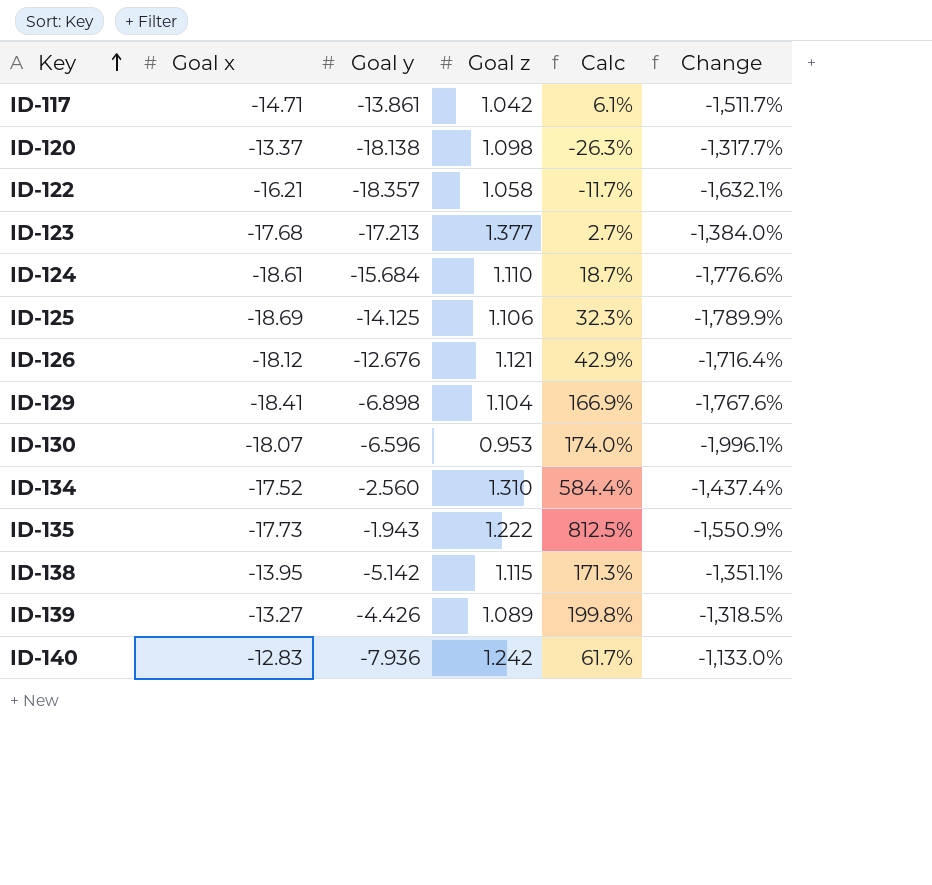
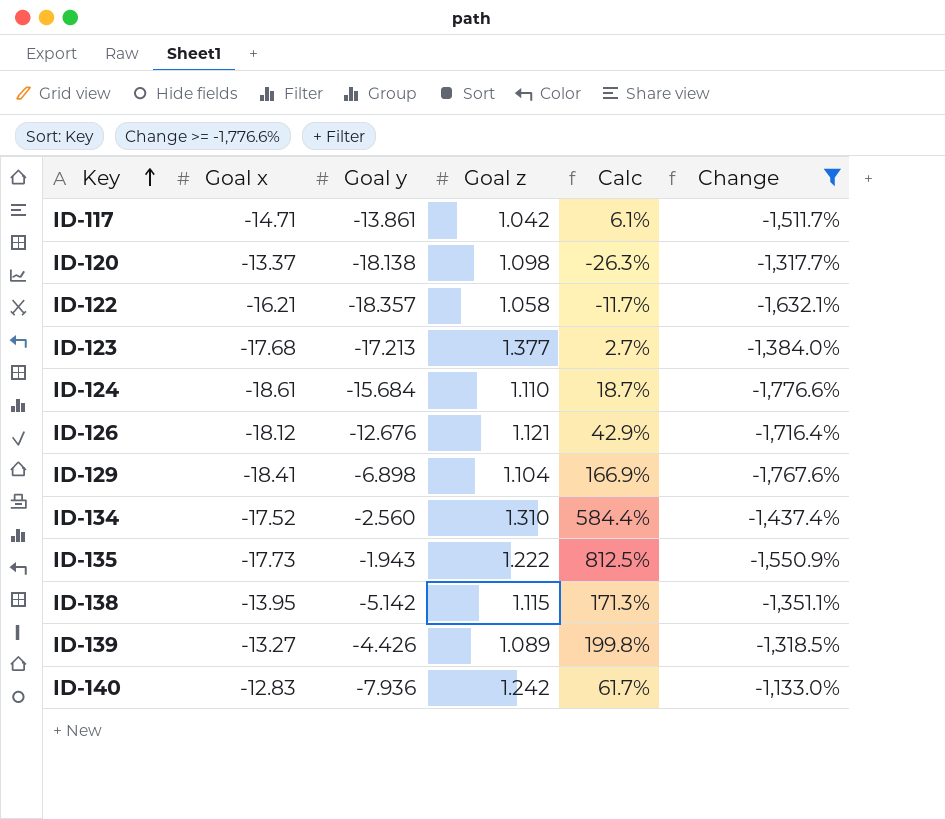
filter: none -> Change >= -1,776.6%

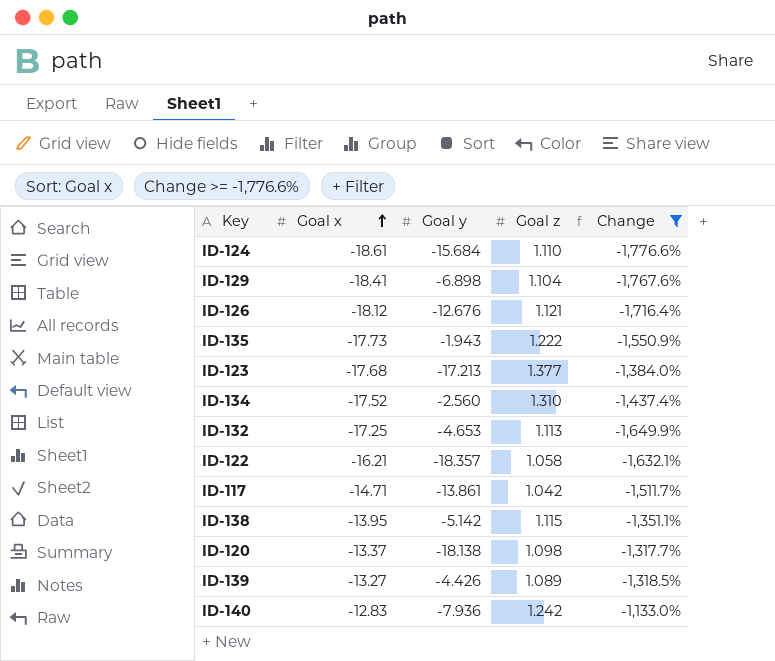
row order: Key ascending -> Goal x ascending
column Calc | formula: ([Goal x] - [Goal y]) / [Goal y] -> none
row ID-132: none -> -17.25 | -4.653 | 1.113 | -1,649.9%

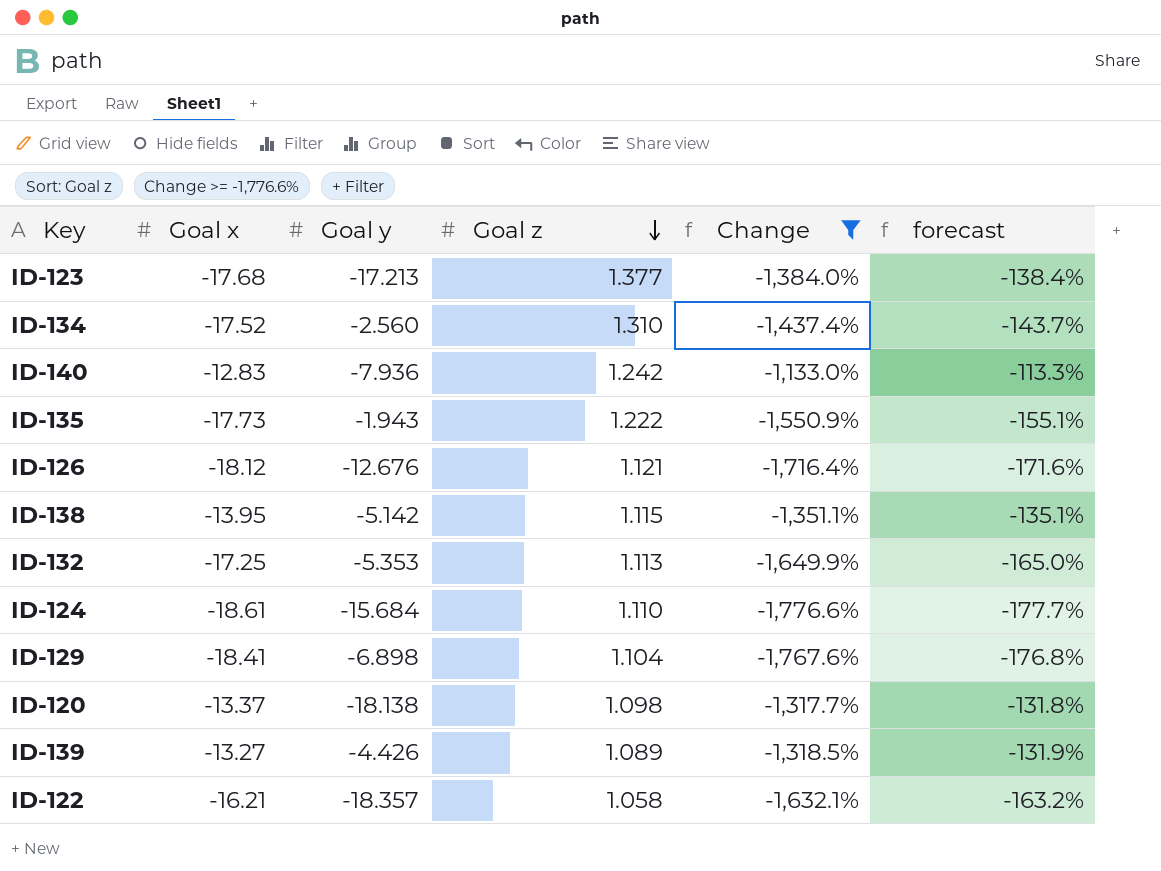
row order: Goal x ascending -> Goal z descending
column forecast | formula: none -> [Change] * 0.1
row ID-117: -14.71 | -13.861 | 1.042 | -1,511.7% -> none
ID-132 | Goal y: -4.653 -> -5.353

